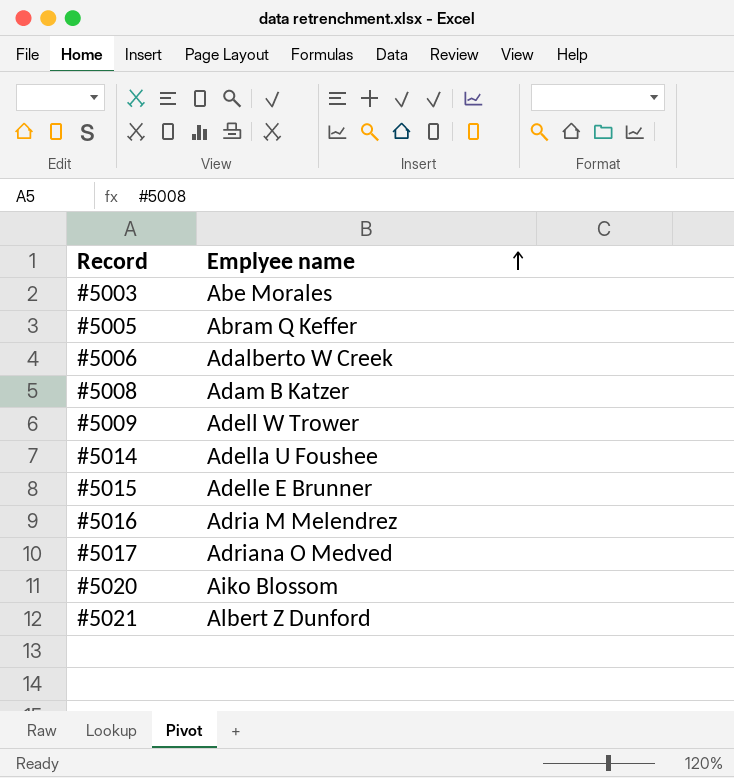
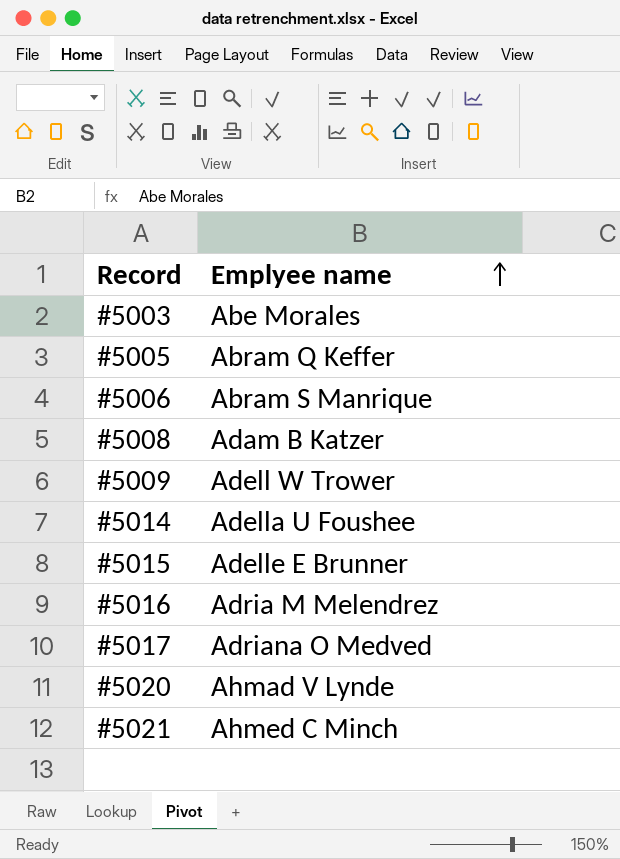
#5006 | Emplyee name: Adalberto W Creek -> Abram S Manrique
#5020 | Emplyee name: Aiko Blossom -> Ahmad V Lynde
#5021 | Emplyee name: Albert Z Dunford -> Ahmed C Minch

